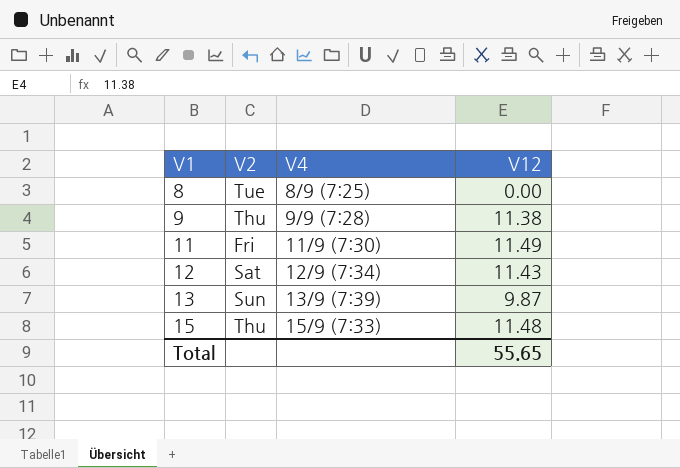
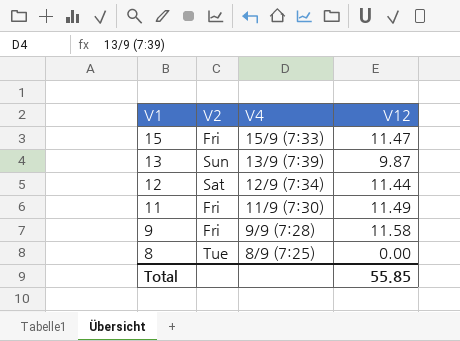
row order: V1 ascending -> V1 descending
15 | V2: Thu -> Fri
15 | V12: 11.48 -> 11.47
12 | V12: 11.43 -> 11.44
9 | V2: Thu -> Fri
9 | V12: 11.38 -> 11.58
Total | V12: 55.65 -> 55.85

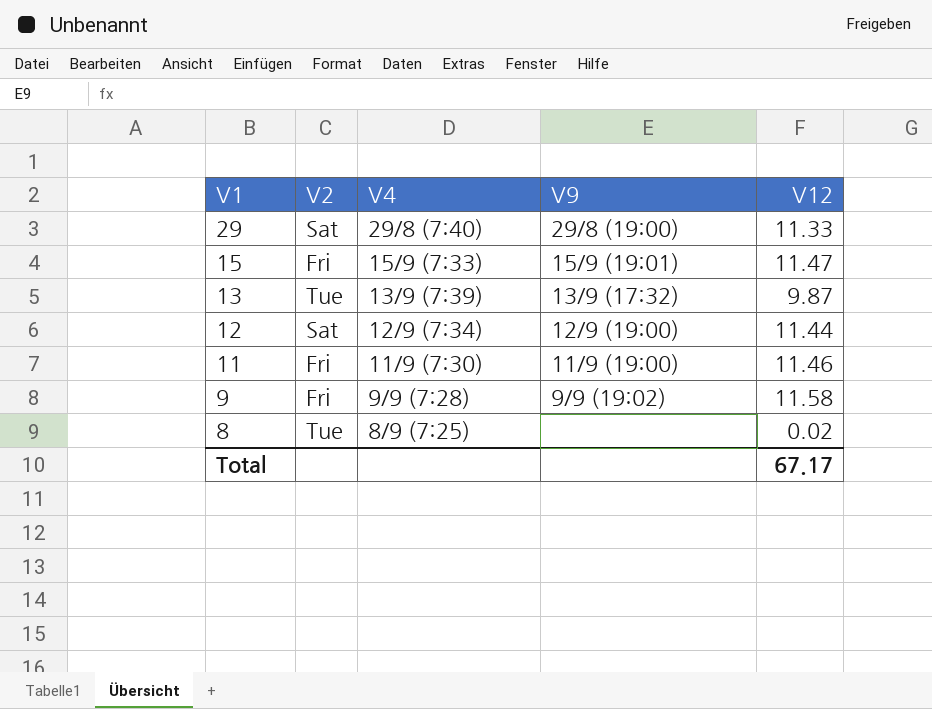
column V9 | position: none -> 4
row 29: none -> Sat | 29/8 (7:40) | 29/8 (19:00) | 11.33
13 | V2: Sun -> Tue
11 | V12: 11.49 -> 11.46
8 | V12: 0.00 -> 0.02
Total | V12: 55.85 -> 67.17

